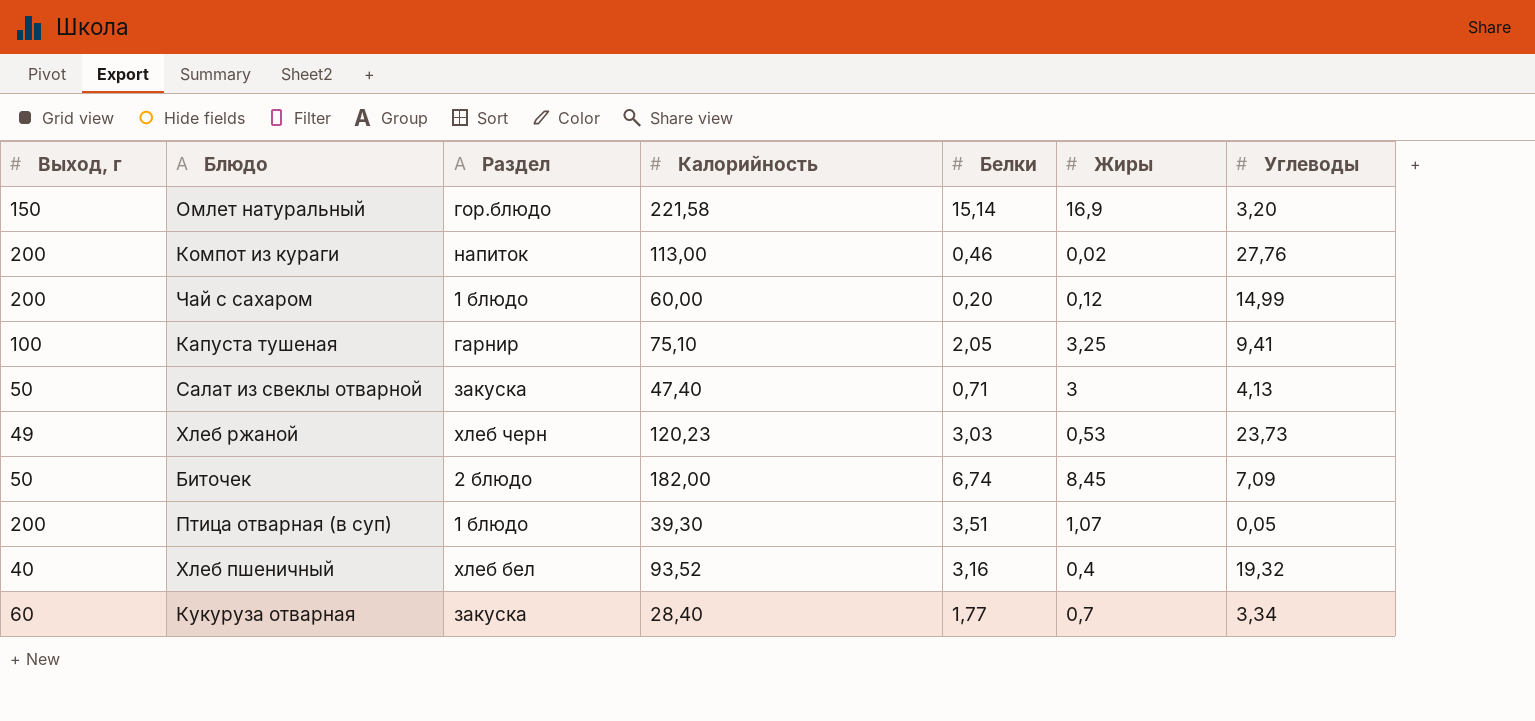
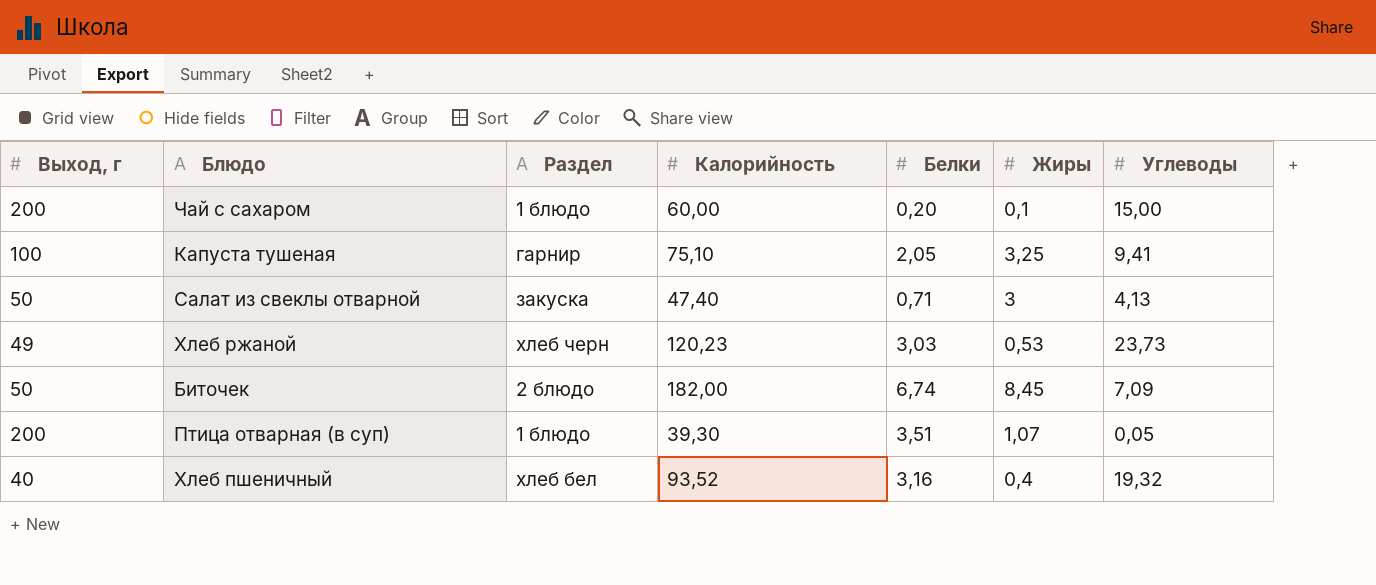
row Омлет натуральный: 150 | гор.блюдо | 221,58 | 15,14 | 16,9 | 3,20 -> none
row Компот из кураги: 200 | напиток | 113,00 | 0,46 | 0,02 | 27,76 -> none
row Кукуруза отварная: 60 | закуска | 28,40 | 1,77 | 0,7 | 3,34 -> none
Чай с сахаром | Жиры: 0,12 -> 0,1
Чай с сахаром | Углеводы: 14,99 -> 15,00

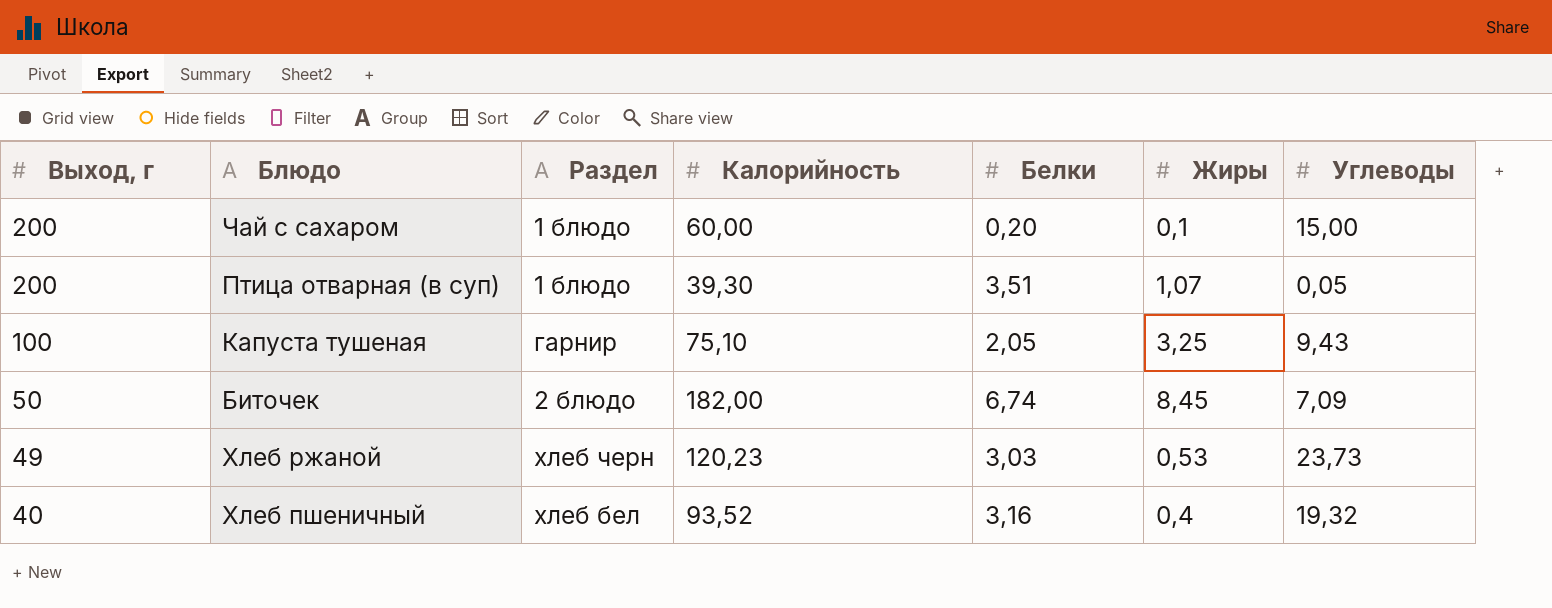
row order: none -> Выход, г descending
row Салат из свеклы отварной: 50 | закуска | 47,40 | 0,71 | 3 | 4,13 -> none
Капуста тушеная | Углеводы: 9,41 -> 9,43

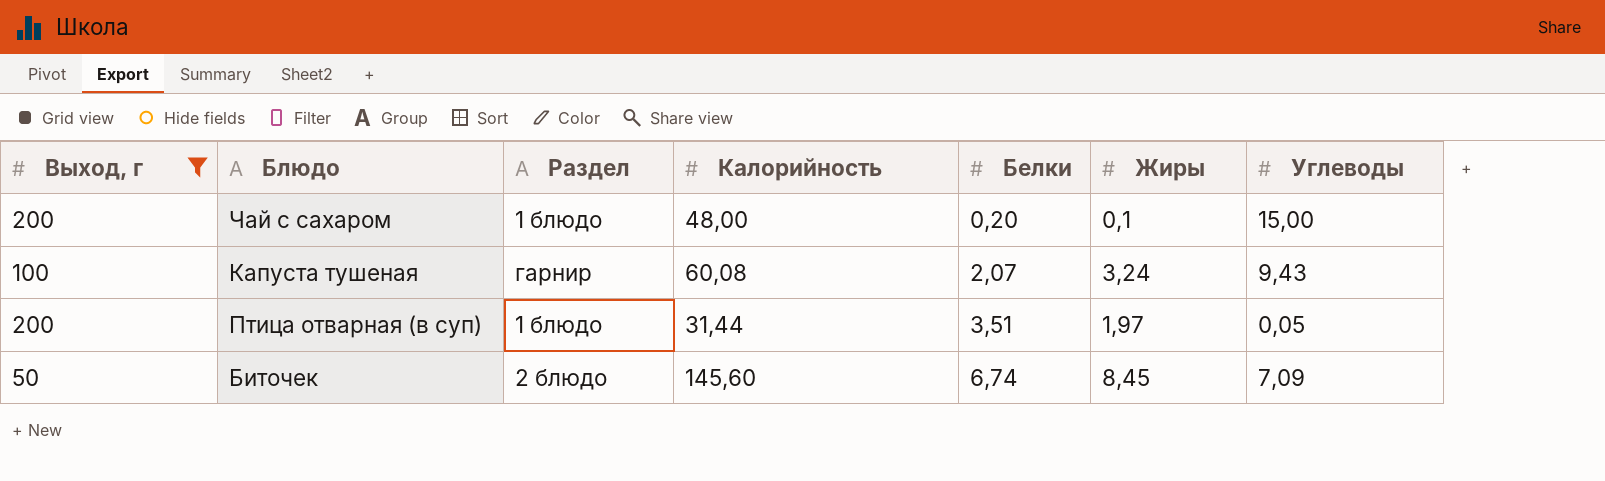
filter: none -> Выход, г >= 50
row order: Выход, г descending -> Белки ascending
Чай с сахаром | Калорийность: 60,00 -> 48,00
Капуста тушеная | Калорийность: 75,10 -> 60,08
Капуста тушеная | Белки: 2,05 -> 2,07
Капуста тушеная | Жиры: 3,25 -> 3,24
Птица отварная (в суп) | Калорийность: 39,30 -> 31,44
Птица отварная (в суп) | Жиры: 1,07 -> 1,97
Биточек | Калорийность: 182,00 -> 145,60

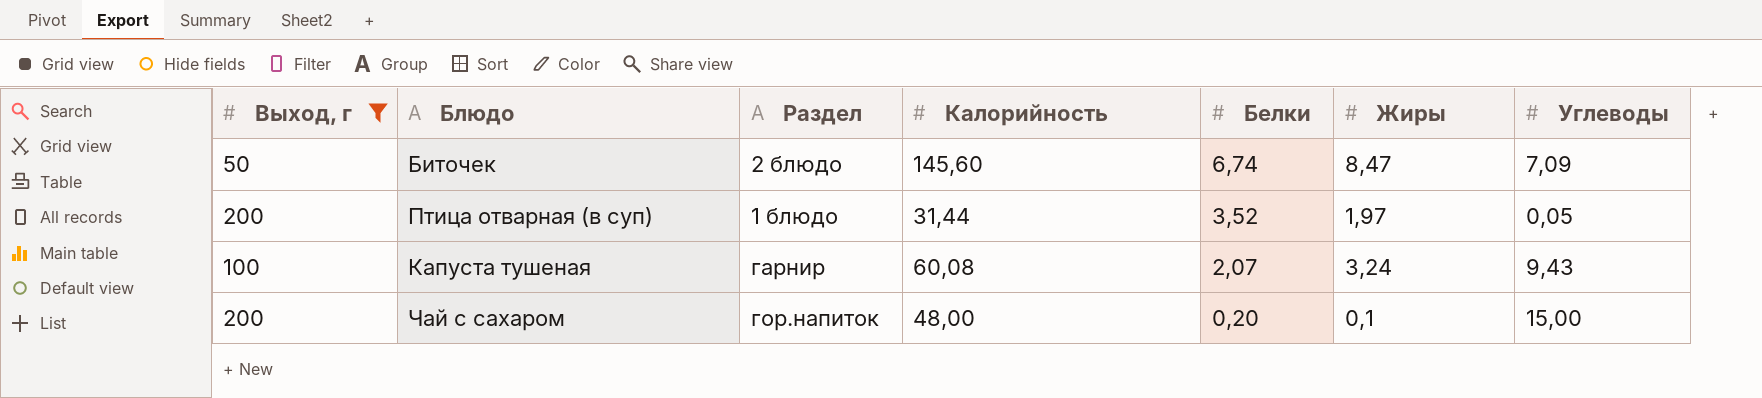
row order: Белки ascending -> Белки descending
Биточек | Жиры: 8,45 -> 8,47
Птица отварная (в суп) | Белки: 3,51 -> 3,52
Чай с сахаром | Раздел: 1 блюдо -> гор.напиток

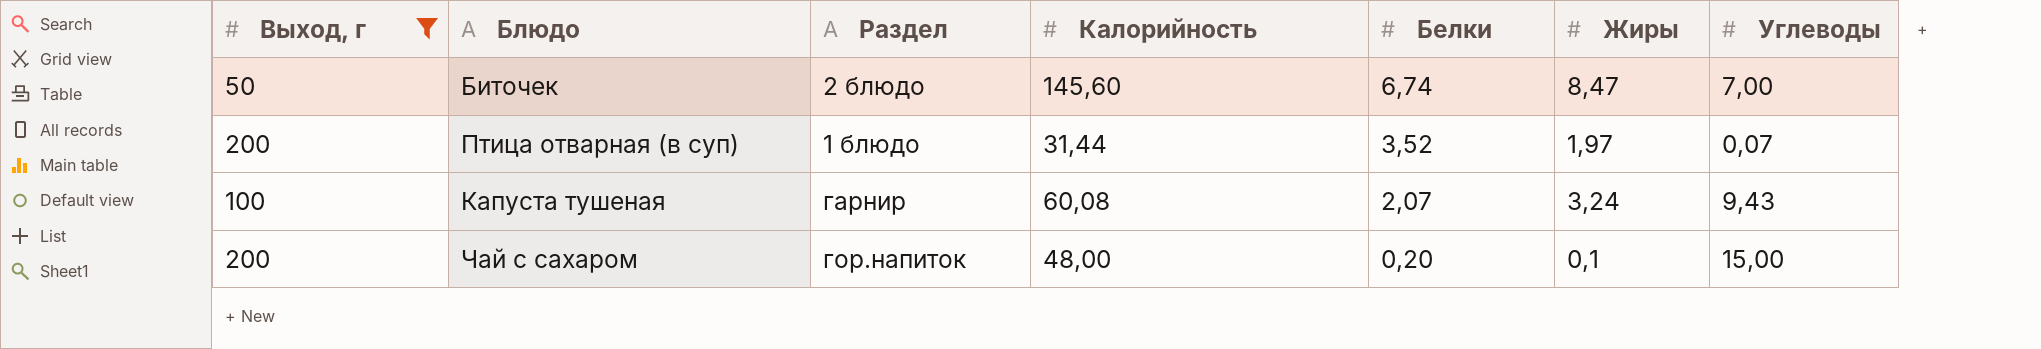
Биточек | Углеводы: 7,09 -> 7,00
Птица отварная (в суп) | Углеводы: 0,05 -> 0,07

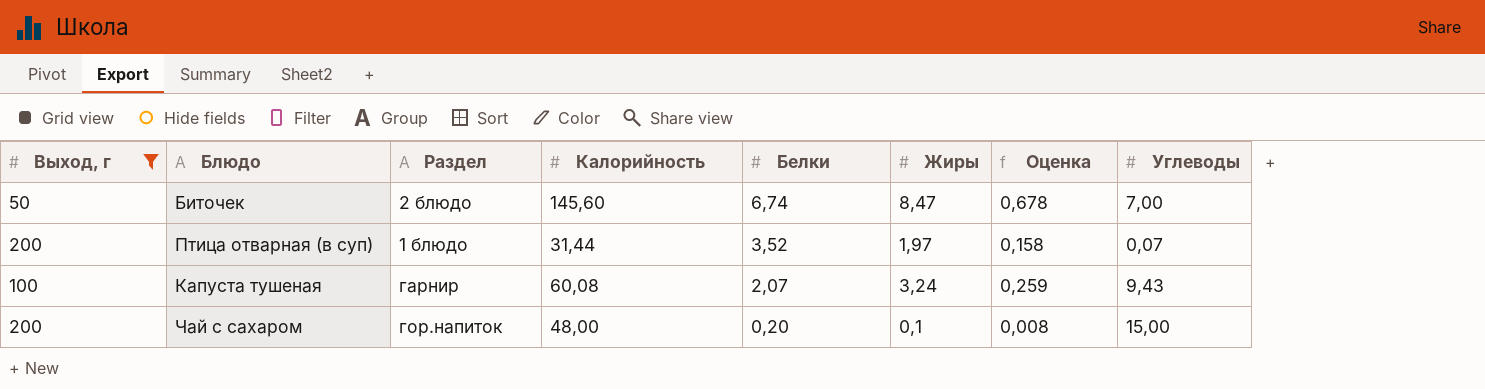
column Оценка | formula: none -> [Жиры] * 0,08

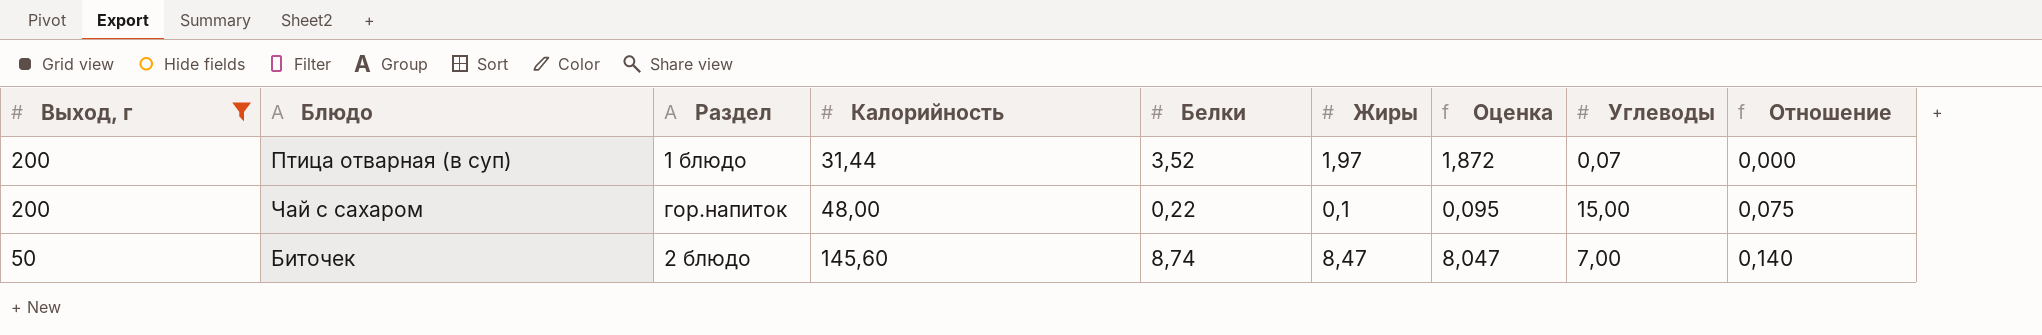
row order: Белки descending -> Выход, г descending
column Оценка | formula: [Жиры] * 0,08 -> [Жиры] * 0,95
column Отношение | formula: none -> [Углеводы] / [Выход, г]
row Капуста тушеная: 100 | гарнир | 60,08 | 2,07 | 3,24 | 0,259 | 9,43 -> none
Чай с сахаром | Белки: 0,20 -> 0,22
Биточек | Белки: 6,74 -> 8,74

